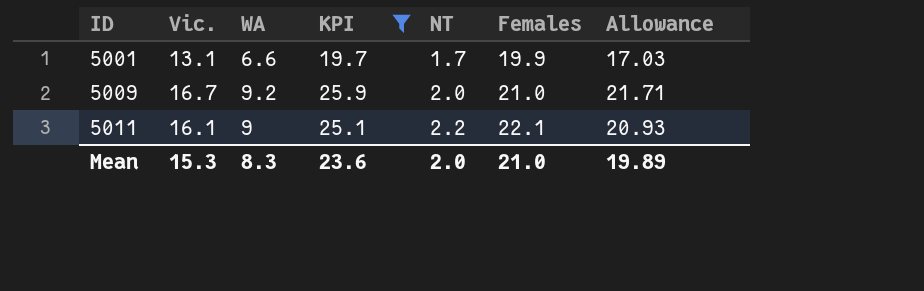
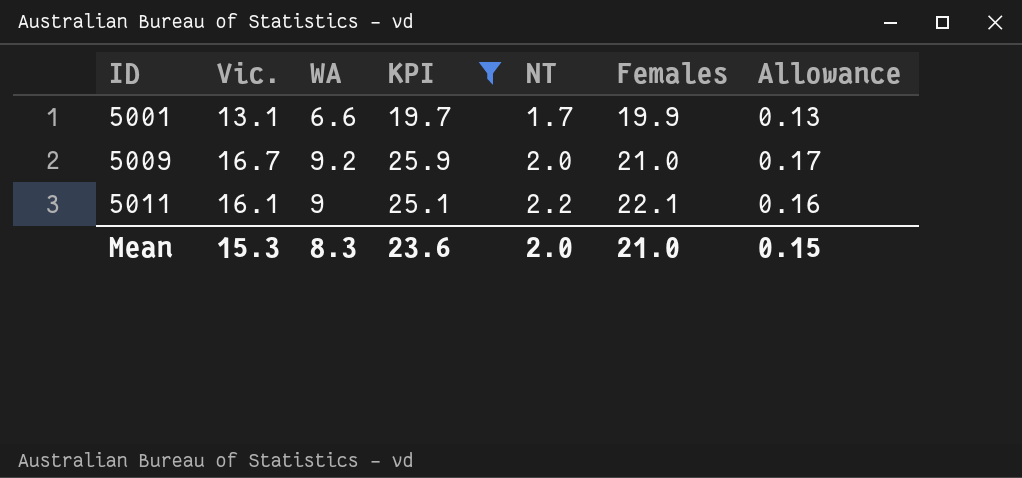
column Allowance | formula: [Vic.] * 1.3 -> [Vic.] * 0.01
Mean | Allowance: 19.89 -> 0.15

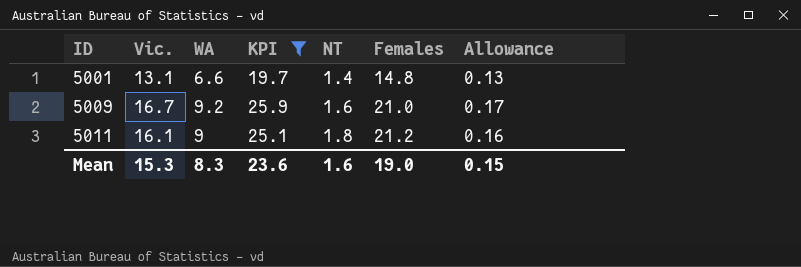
5001 | NT: 1.7 -> 1.4
5001 | Females: 19.9 -> 14.8
5009 | NT: 2.0 -> 1.6
5011 | NT: 2.2 -> 1.8
5011 | Females: 22.1 -> 21.2
Mean | NT: 2.0 -> 1.6
Mean | Females: 21.0 -> 19.0

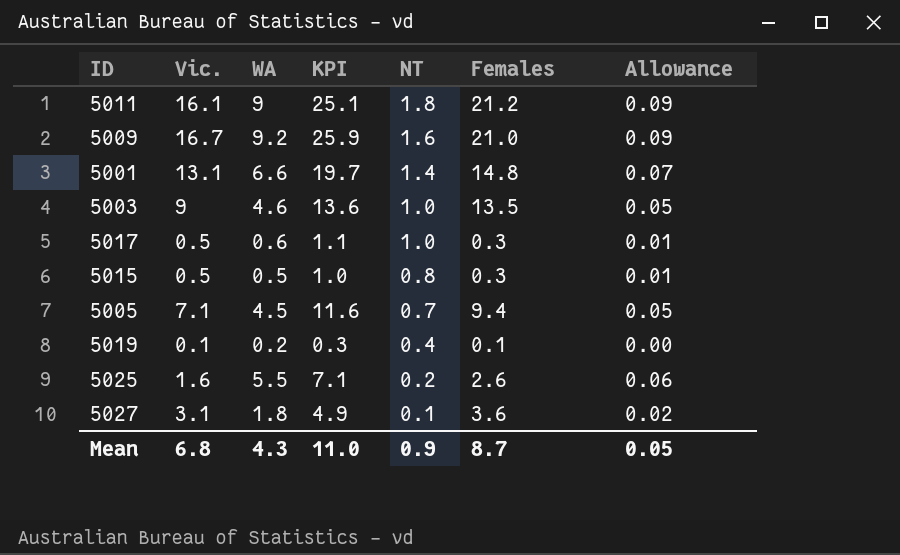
filter: KPI >= 19.7 -> none
row order: ID ascending -> NT descending
column Allowance | formula: [Vic.] * 0.01 -> [WA] * 0.01
Mean | Vic.: 15.3 -> 6.8
Mean | WA: 8.3 -> 4.3
Mean | KPI: 23.6 -> 11.0
Mean | NT: 1.6 -> 0.9
Mean | Females: 19.0 -> 8.7
Mean | Allowance: 0.15 -> 0.05

